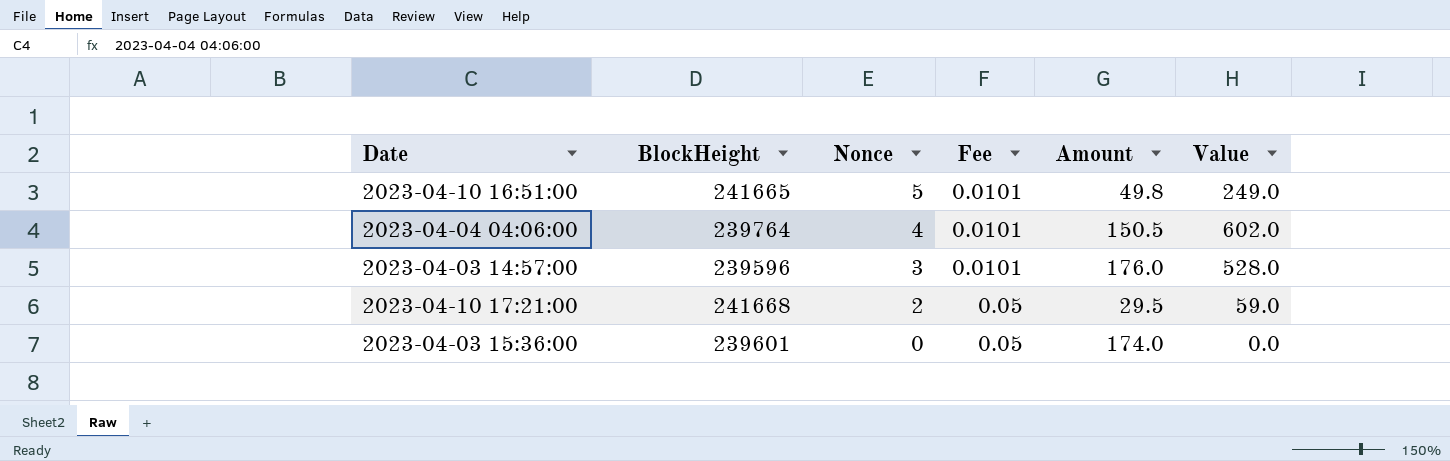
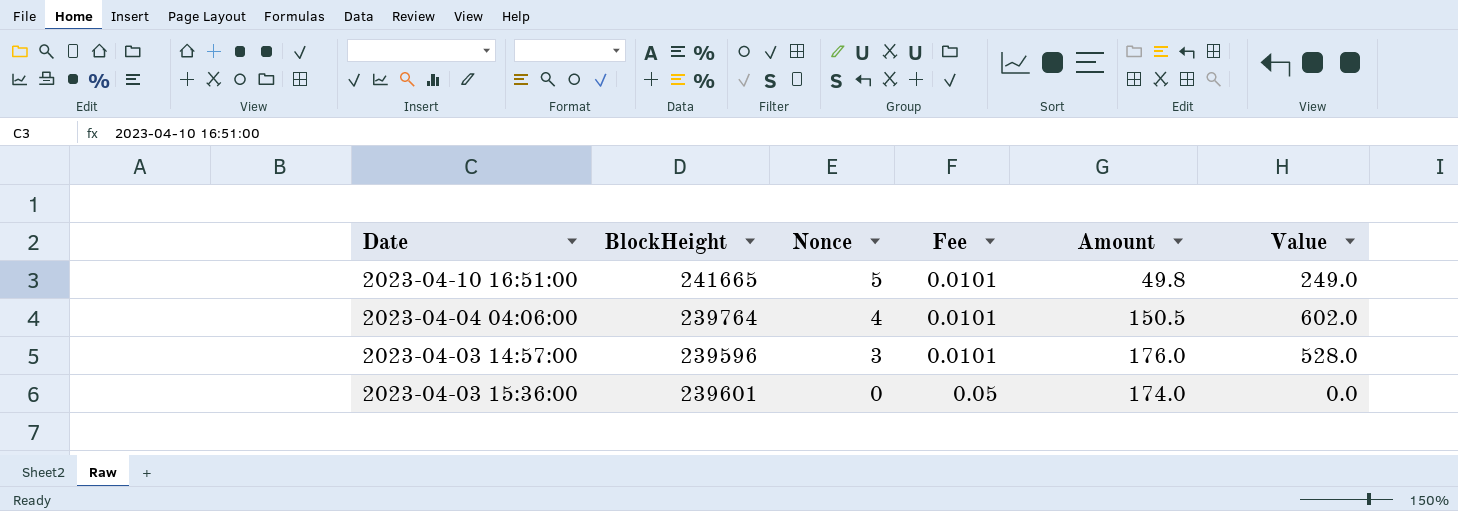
row 2023-04-10 17:21:00: 241668 | 2 | 0.05 | 29.5 | 59.0 -> none

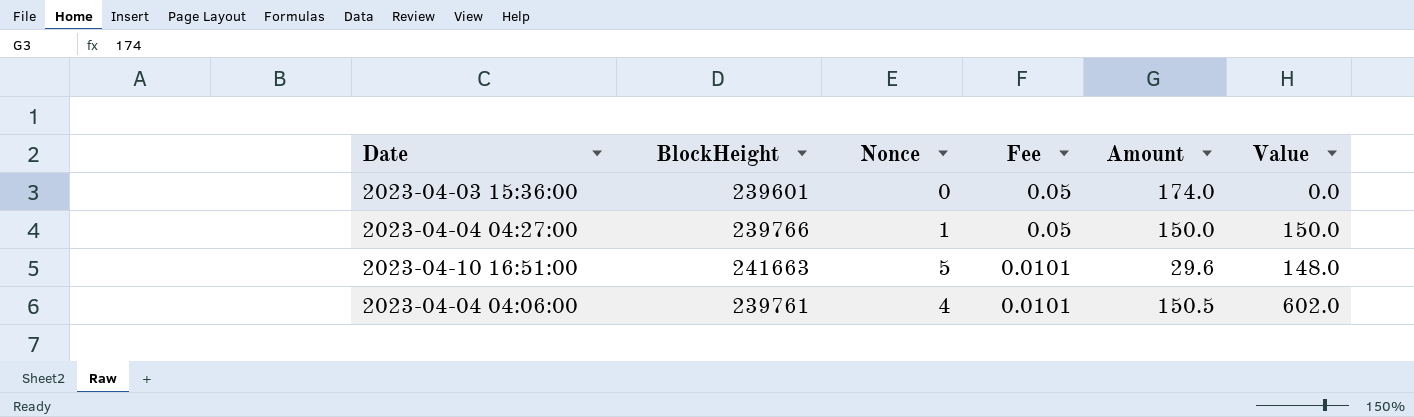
row order: Nonce descending -> Fee descending
row 2023-04-03 14:57:00: 239596 | 3 | 0.0101 | 176.0 | 528.0 -> none
row 2023-04-04 04:27:00: none -> 239766 | 1 | 0.05 | 150.0 | 150.0
2023-04-10 16:51:00 | BlockHeight: 241665 -> 241663
2023-04-10 16:51:00 | Amount: 49.8 -> 29.6
2023-04-10 16:51:00 | Value: 249.0 -> 148.0
2023-04-04 04:06:00 | BlockHeight: 239764 -> 239761

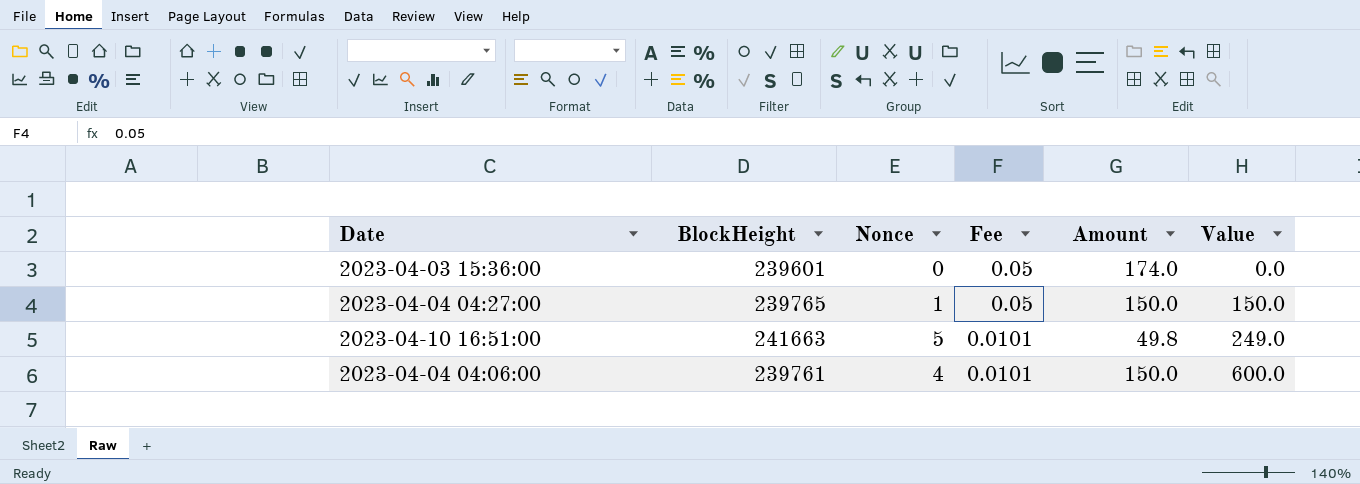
2023-04-04 04:27:00 | BlockHeight: 239766 -> 239765
2023-04-10 16:51:00 | Amount: 29.6 -> 49.8
2023-04-10 16:51:00 | Value: 148.0 -> 249.0
2023-04-04 04:06:00 | Amount: 150.5 -> 150.0
2023-04-04 04:06:00 | Value: 602.0 -> 600.0

